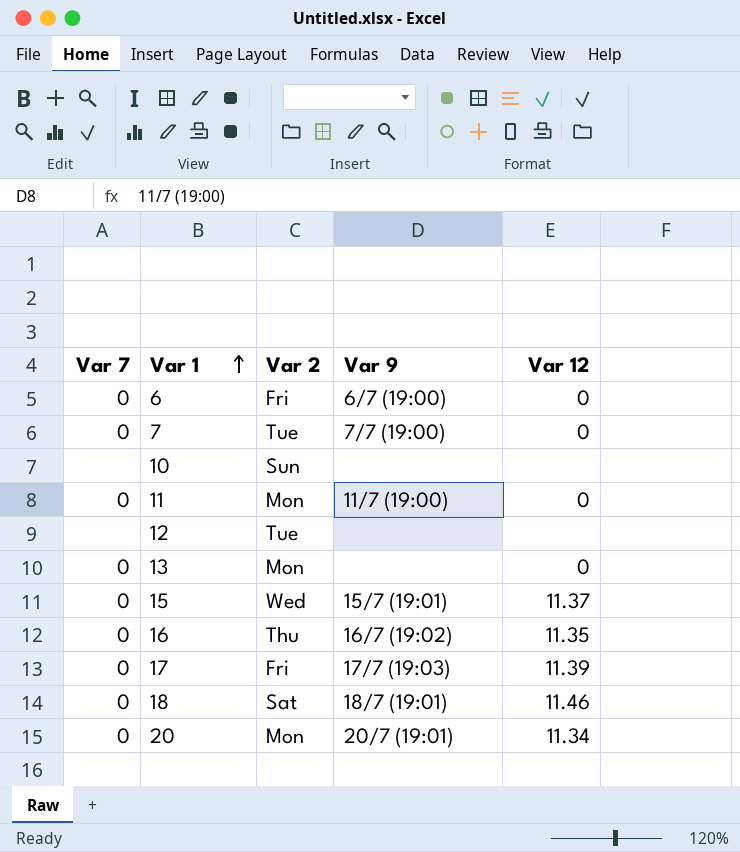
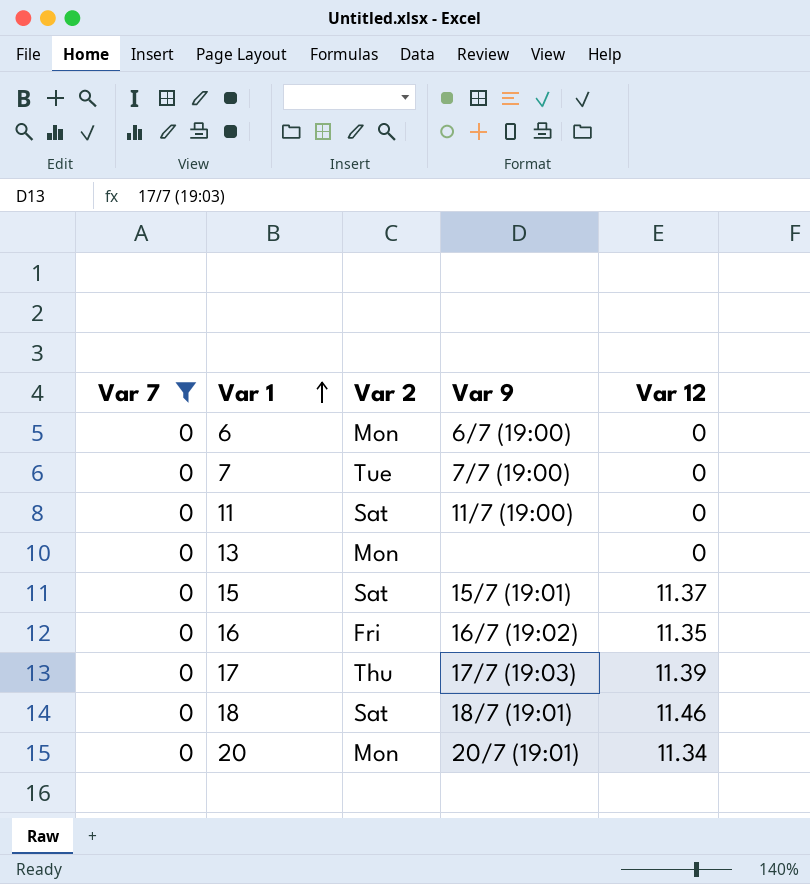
filter: none -> Var 7 = 0
6 | Var 2: Fri -> Mon
11 | Var 2: Mon -> Sat
15 | Var 2: Wed -> Sat
16 | Var 2: Thu -> Fri
17 | Var 2: Fri -> Thu

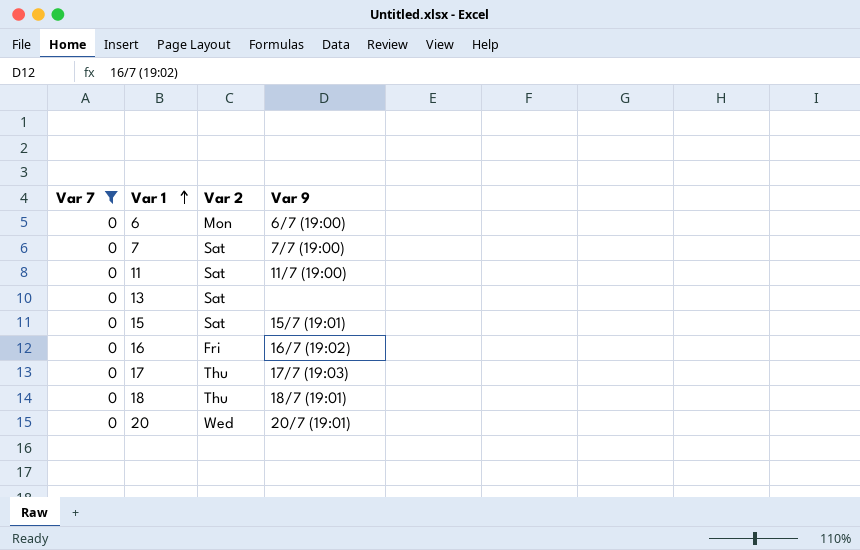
column Var 12 | position: 5 -> none
7 | Var 2: Tue -> Sat
13 | Var 2: Mon -> Sat
18 | Var 2: Sat -> Thu
20 | Var 2: Mon -> Wed

